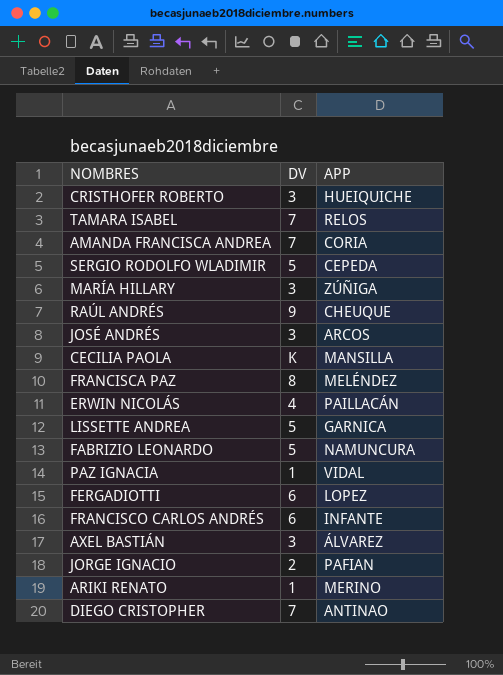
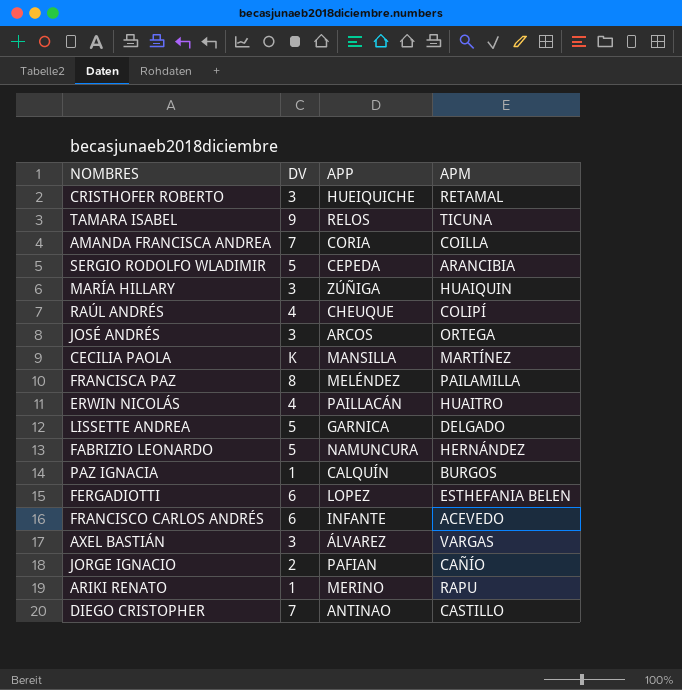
column APM | position: none -> 4
TAMARA ISABEL | DV: 7 -> 9
RAÚL ANDRÉS | DV: 9 -> 4
PAZ IGNACIA | APP: VIDAL -> CALQUÍN

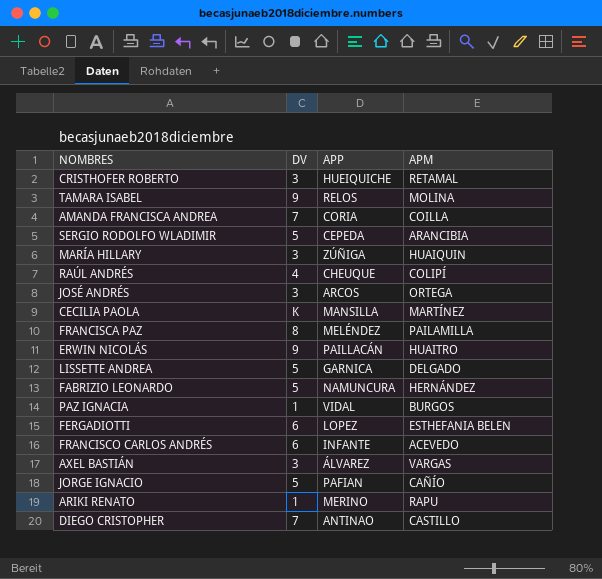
TAMARA ISABEL | APM: TICUNA -> MOLINA
ERWIN NICOLÁS | DV: 4 -> 9
PAZ IGNACIA | APP: CALQUÍN -> VIDAL
JORGE IGNACIO | DV: 2 -> 5

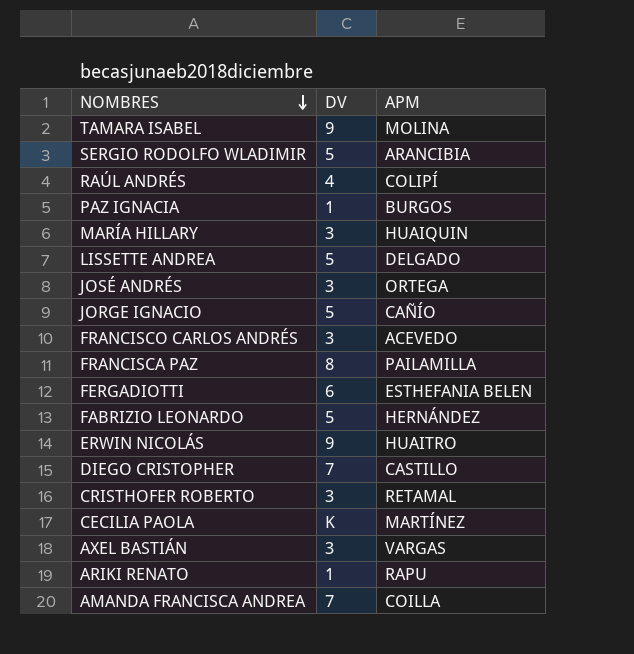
row order: none -> NOMBRES descending
column APP | position: 3 -> none
FRANCISCO CARLOS ANDRÉS | DV: 6 -> 3

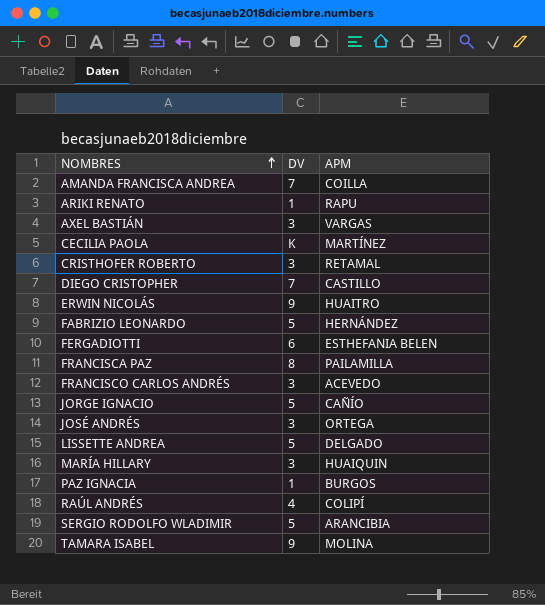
row order: NOMBRES descending -> NOMBRES ascending

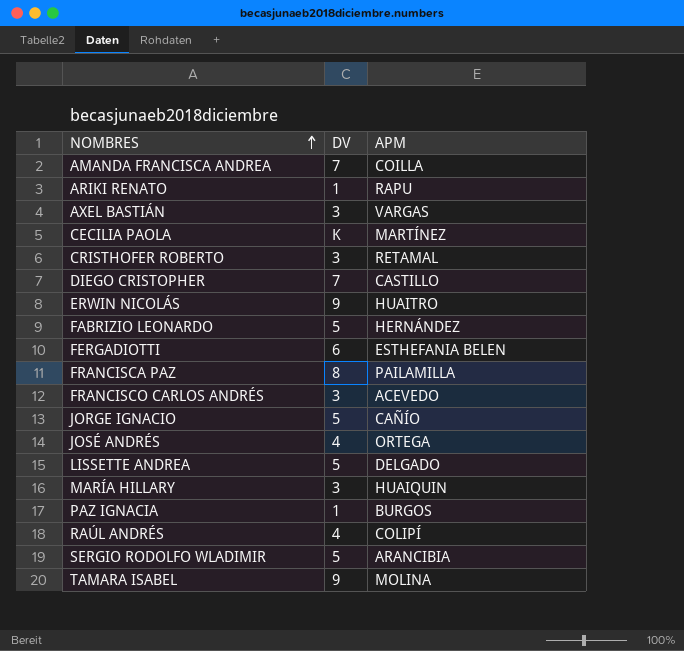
JOSÉ ANDRÉS | DV: 3 -> 4

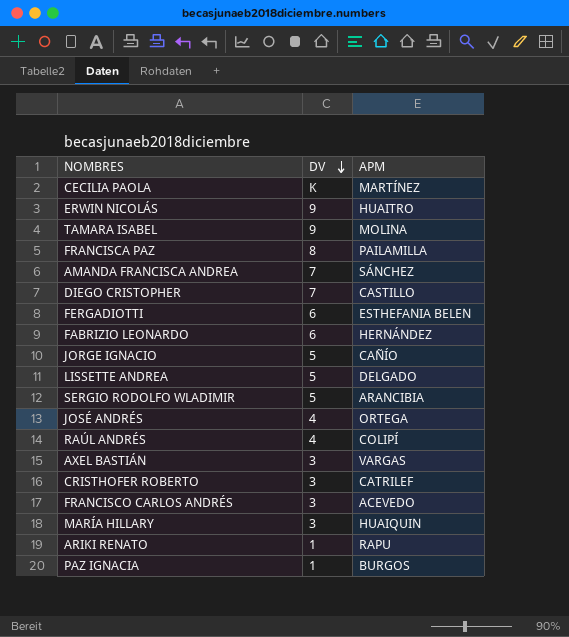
row order: NOMBRES ascending -> DV descending
AMANDA FRANCISCA ANDREA | APM: COILLA -> SÁNCHEZ
FABRIZIO LEONARDO | DV: 5 -> 6
CRISTHOFER ROBERTO | APM: RETAMAL -> CATRILEF

